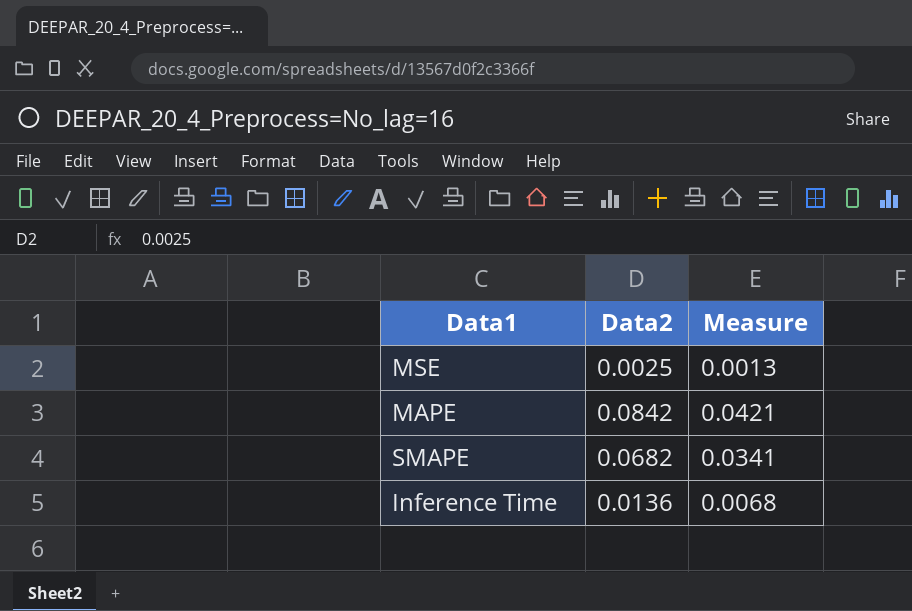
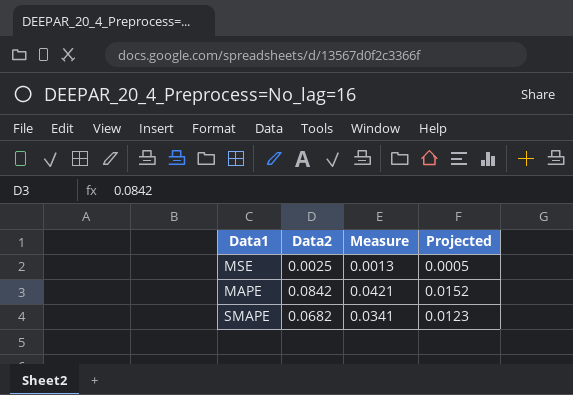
column Projected | formula: none -> [Data2] * 0.18
row Inference Time: 0.0136 | 0.0068 -> none

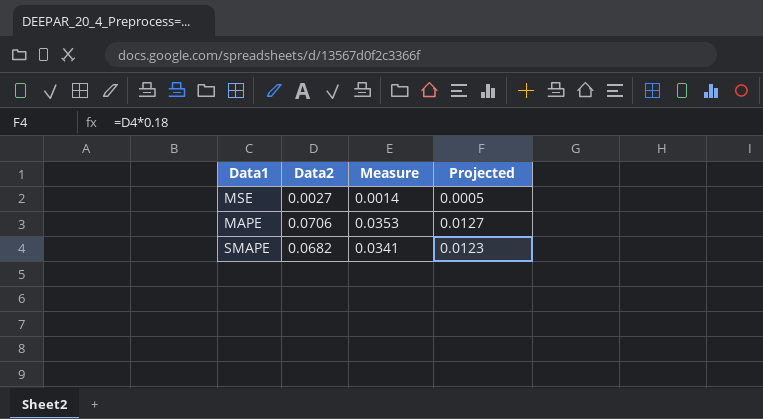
MSE | Data2: 0.0025 -> 0.0027
MSE | Measure: 0.0013 -> 0.0014
MAPE | Data2: 0.0842 -> 0.0706
MAPE | Measure: 0.0421 -> 0.0353
MAPE | Projected: 0.0152 -> 0.0127

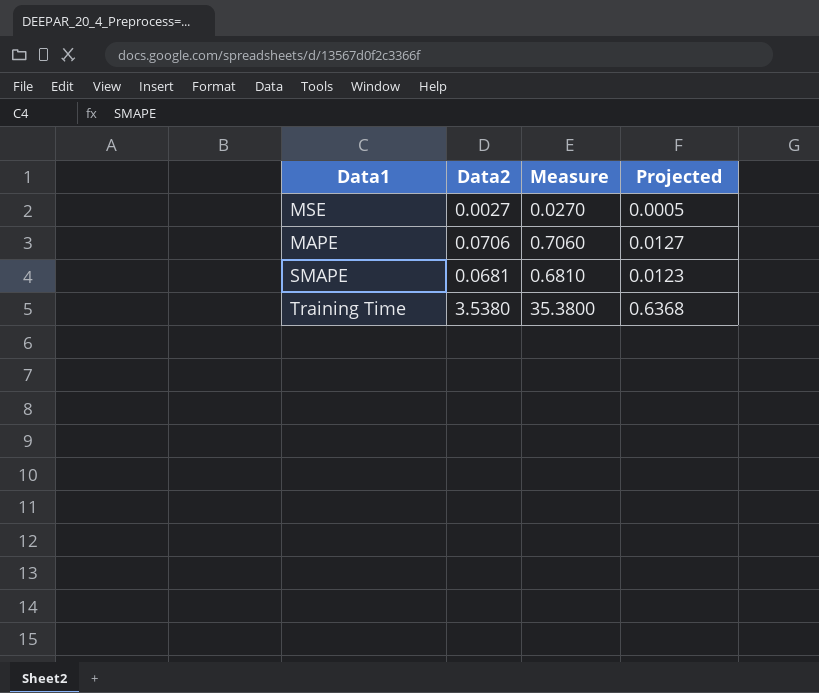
column Measure | formula: [Data2] * 0.5 -> [Data2] * 10
SMAPE | Data2: 0.0682 -> 0.0681
row Training Time: none -> 3.5380 | 35.3800 | 0.6368

